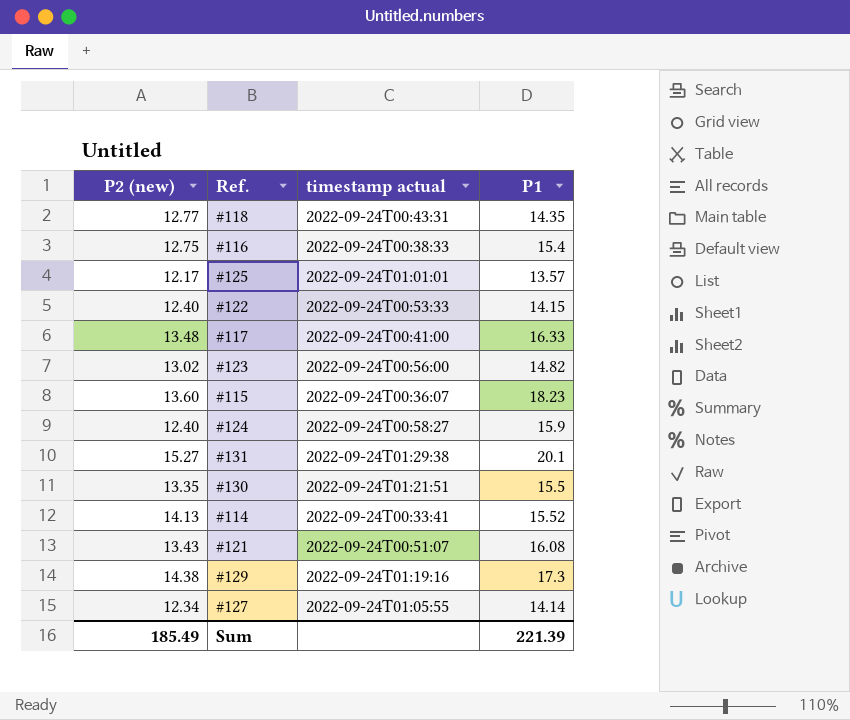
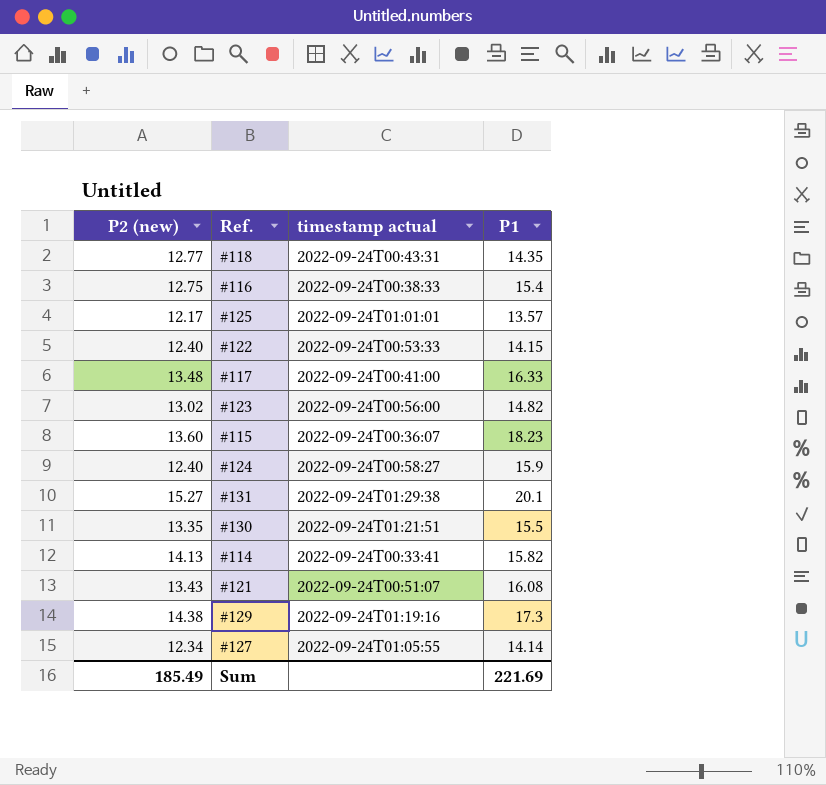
#114 | P1: 15.52 -> 15.82
Sum | P1: 221.39 -> 221.69

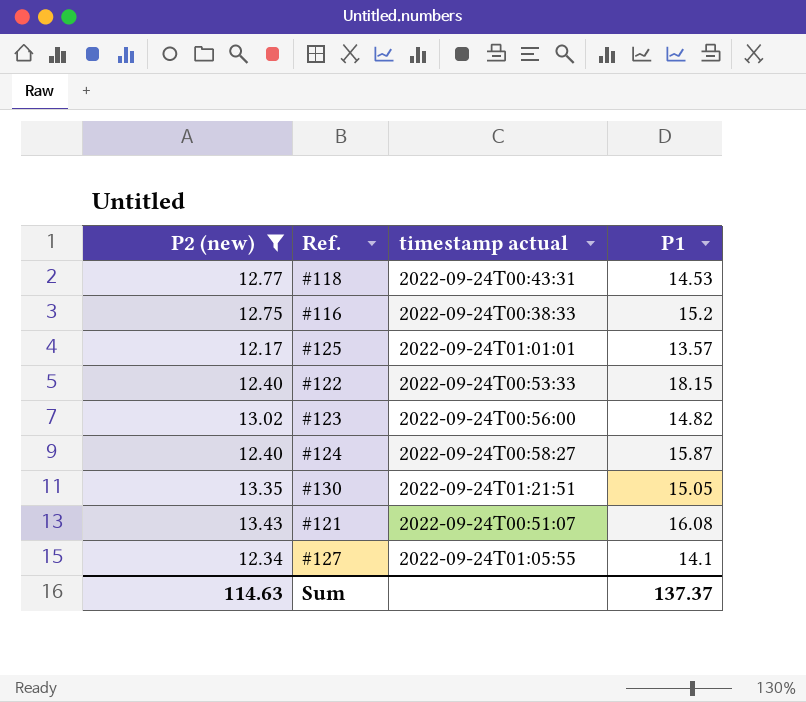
filter: none -> P2 (new) <= 13.43
#118 | P1: 14.35 -> 14.53
#116 | P1: 15.4 -> 15.2
#122 | P1: 14.15 -> 18.15
#124 | P1: 15.9 -> 15.87
#130 | P1: 15.5 -> 15.05
#127 | P1: 14.14 -> 14.1
Sum | P2 (new): 185.49 -> 114.63
Sum | P1: 221.69 -> 137.37

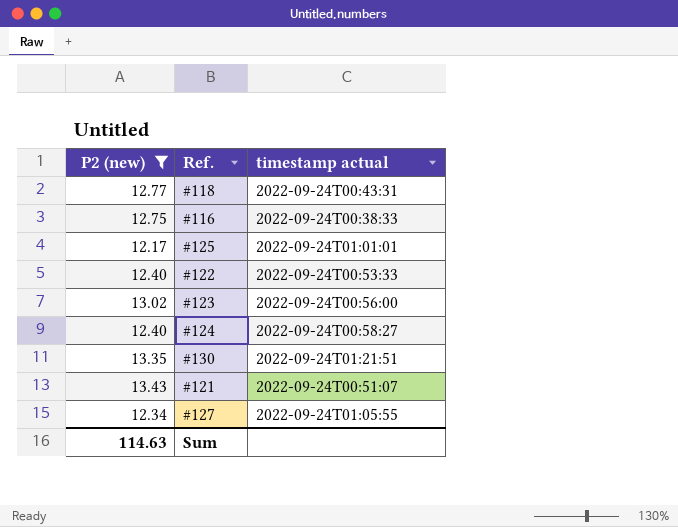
column P1 | position: 4 -> none

